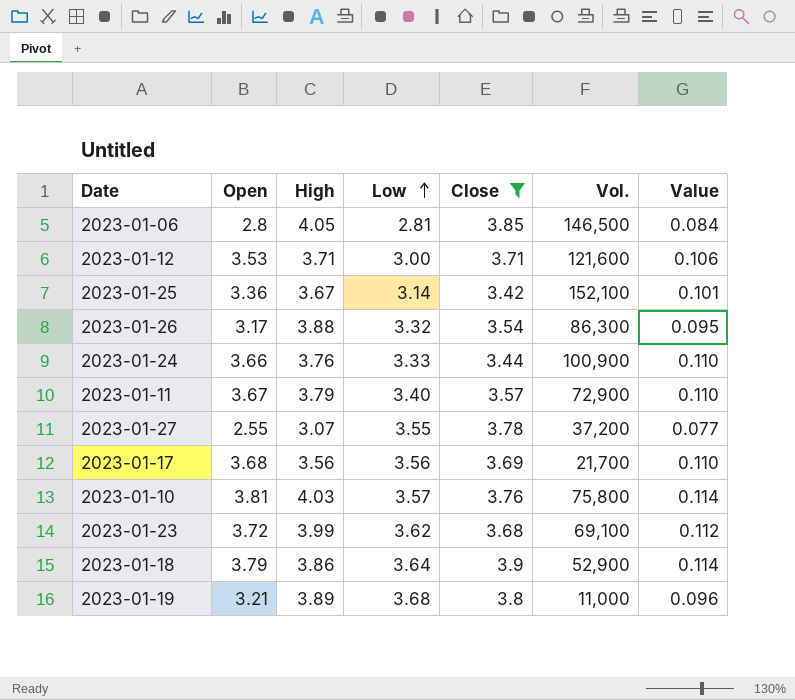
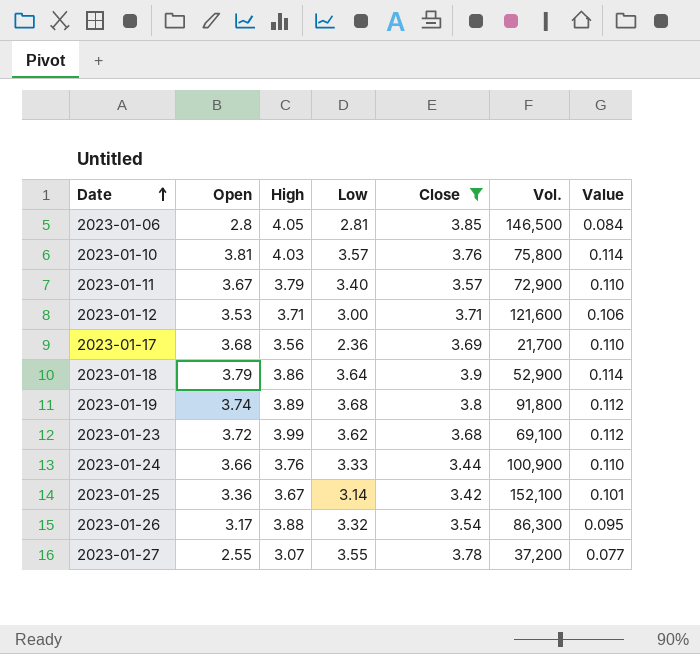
row order: Low ascending -> Date ascending
2023-01-17 | Low: 3.56 -> 2.36
2023-01-19 | Open: 3.21 -> 3.74
2023-01-19 | Vol.: 11,000 -> 91,800
2023-01-19 | Value: 0.096 -> 0.112

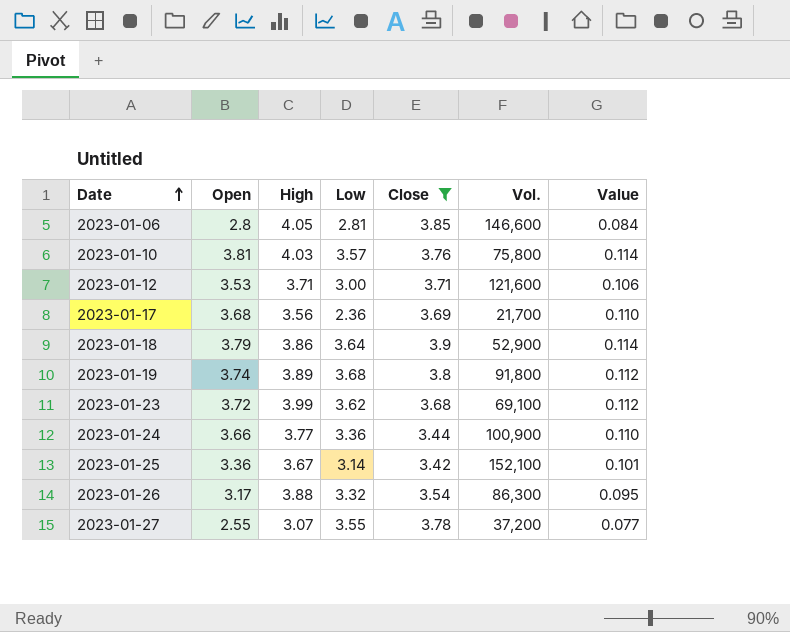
row 2023-01-11: 3.67 | 3.79 | 3.40 | 3.57 | 72,900 | 0.110 -> none
2023-01-06 | Vol.: 146,500 -> 146,600
2023-01-24 | High: 3.76 -> 3.77
2023-01-24 | Low: 3.33 -> 3.36

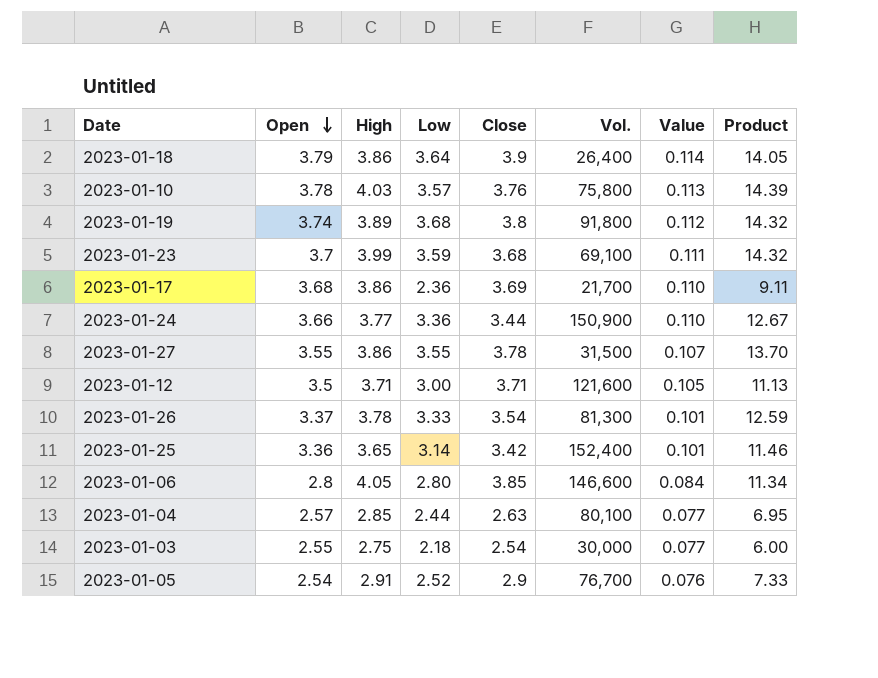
filter: Close >= 3.42 -> none
row order: Date ascending -> Open descending
column Product | formula: none -> [High] * [Low]
2023-01-18 | Vol.: 52,900 -> 26,400
2023-01-10 | Open: 3.81 -> 3.78
2023-01-10 | Value: 0.114 -> 0.113
2023-01-23 | Open: 3.72 -> 3.7
2023-01-23 | Low: 3.62 -> 3.59
2023-01-23 | Value: 0.112 -> 0.111
2023-01-17 | High: 3.56 -> 3.86
2023-01-24 | Vol.: 100,900 -> 150,900
2023-01-27 | Open: 2.55 -> 3.55
2023-01-27 | High: 3.07 -> 3.86
2023-01-27 | Vol.: 37,200 -> 31,500
2023-01-27 | Value: 0.077 -> 0.107
2023-01-12 | Open: 3.53 -> 3.5
2023-01-12 | Value: 0.106 -> 0.105
2023-01-26 | Open: 3.17 -> 3.37
2023-01-26 | High: 3.88 -> 3.78
2023-01-26 | Low: 3.32 -> 3.33
2023-01-26 | Vol.: 86,300 -> 81,300
2023-01-26 | Value: 0.095 -> 0.101
2023-01-25 | High: 3.67 -> 3.65
2023-01-25 | Vol.: 152,100 -> 152,400
2023-01-06 | Low: 2.81 -> 2.80

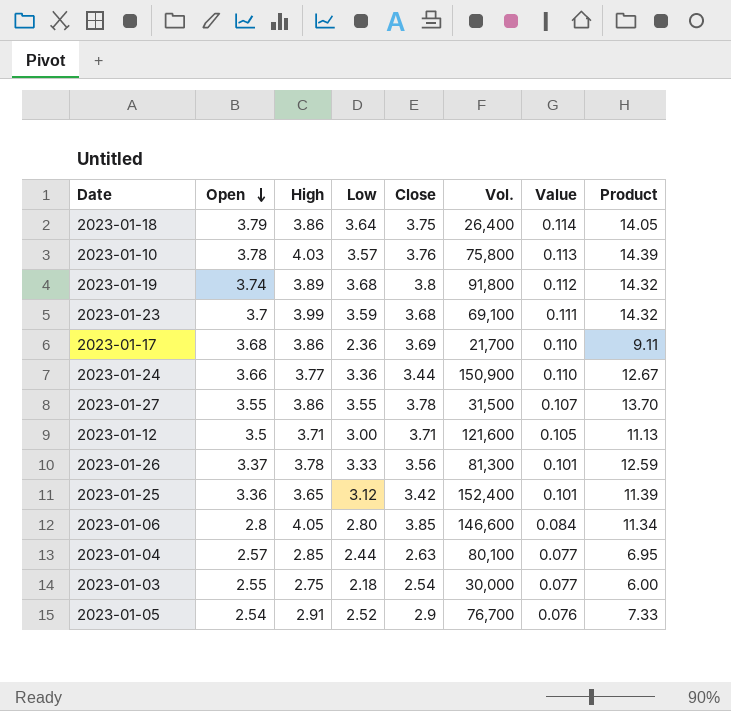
2023-01-18 | Close: 3.9 -> 3.75
2023-01-26 | Close: 3.54 -> 3.56
2023-01-25 | Low: 3.14 -> 3.12
2023-01-25 | Product: 11.46 -> 11.39

